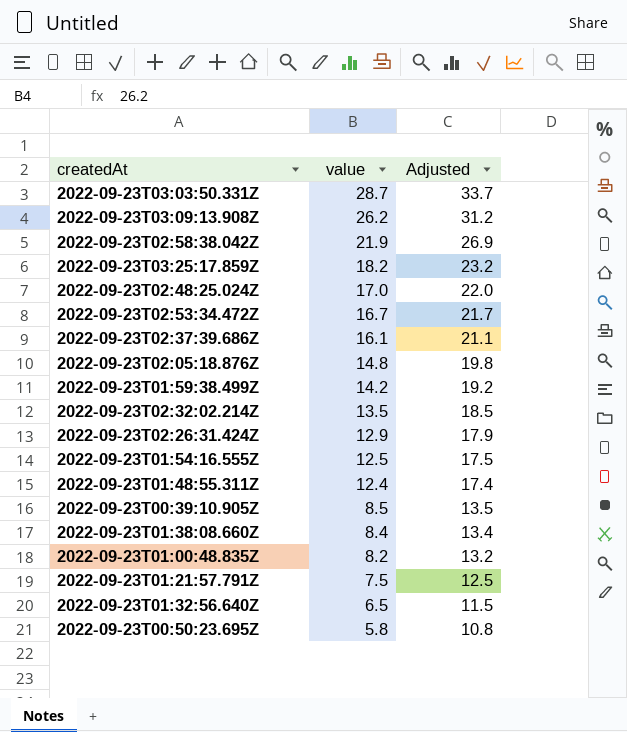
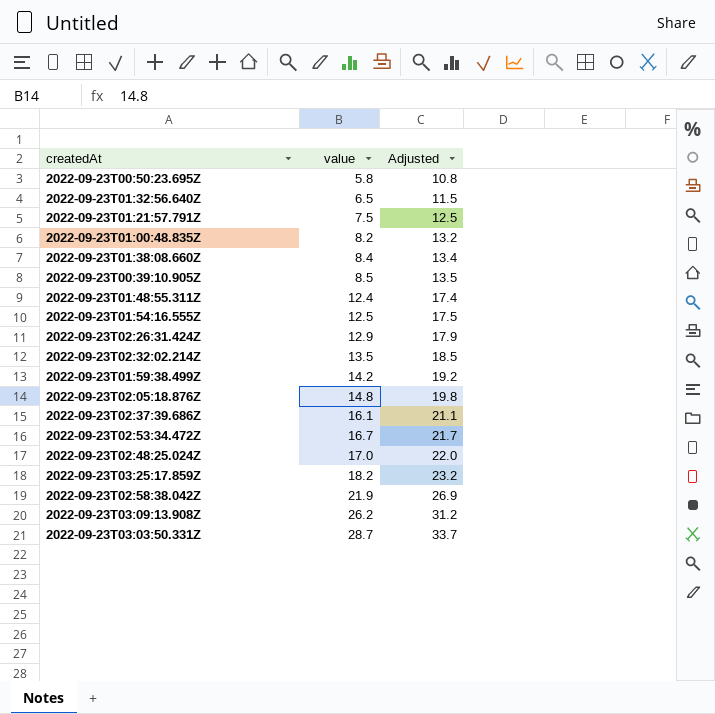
row order: value descending -> value ascending

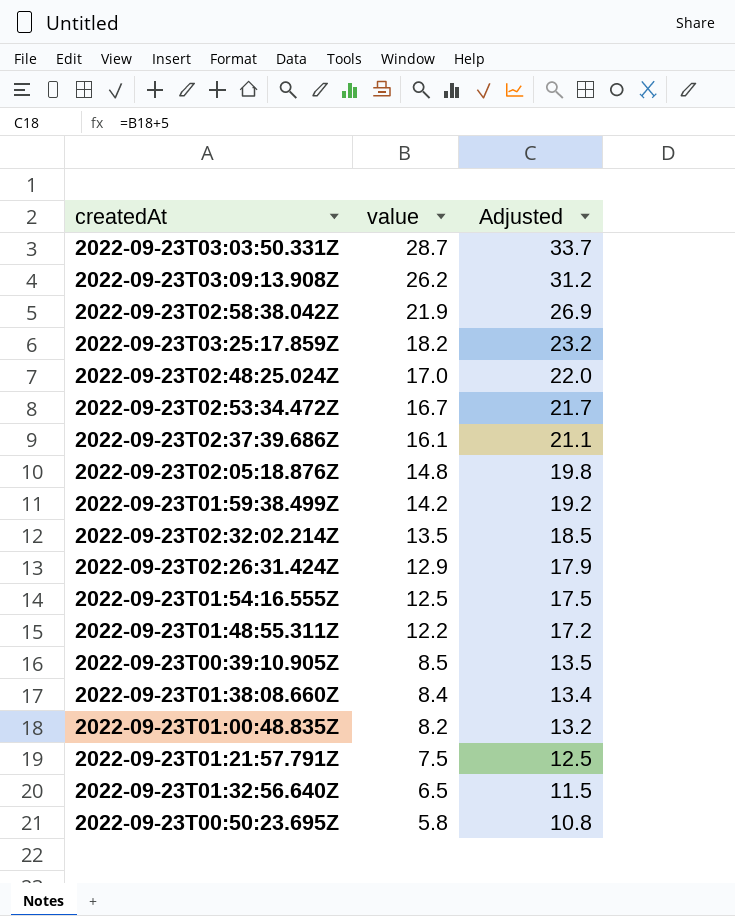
row order: value ascending -> value descending
2022-09-23T01:48:55.311Z | value: 12.4 -> 12.2
2022-09-23T01:48:55.311Z | Adjusted: 17.4 -> 17.2

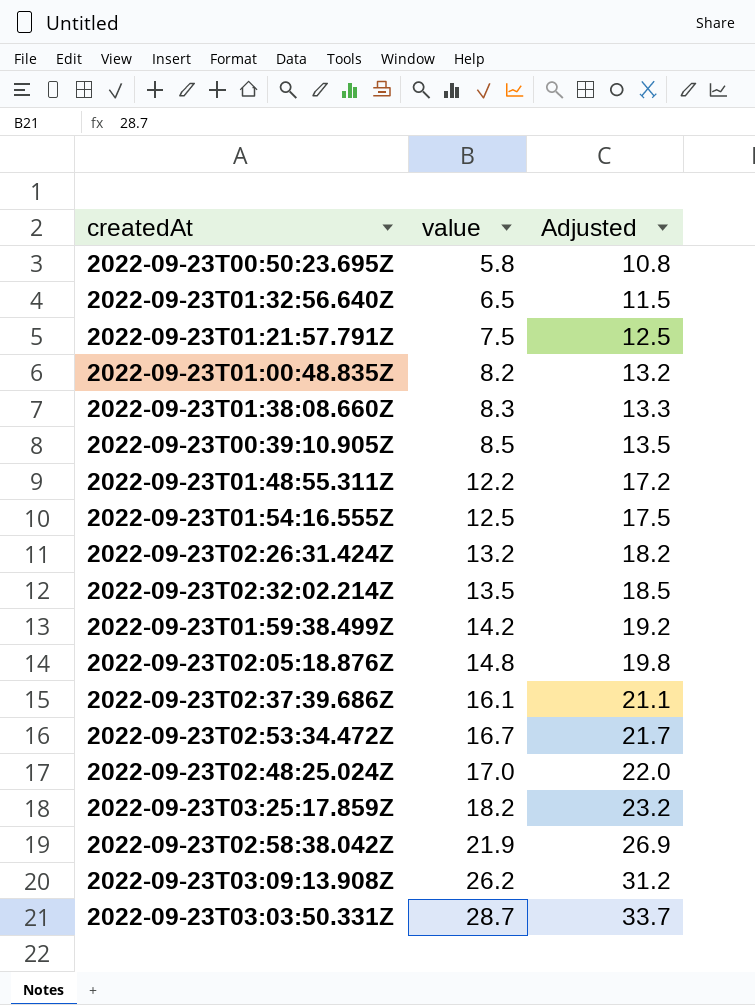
row order: value descending -> value ascending
2022-09-23T01:38:08.660Z | value: 8.4 -> 8.3
2022-09-23T01:38:08.660Z | Adjusted: 13.4 -> 13.3
2022-09-23T02:26:31.424Z | value: 12.9 -> 13.2
2022-09-23T02:26:31.424Z | Adjusted: 17.9 -> 18.2

